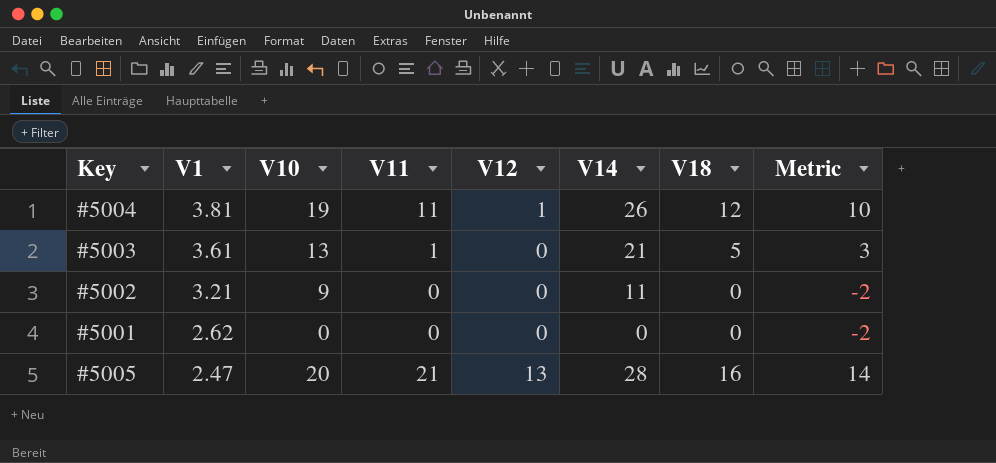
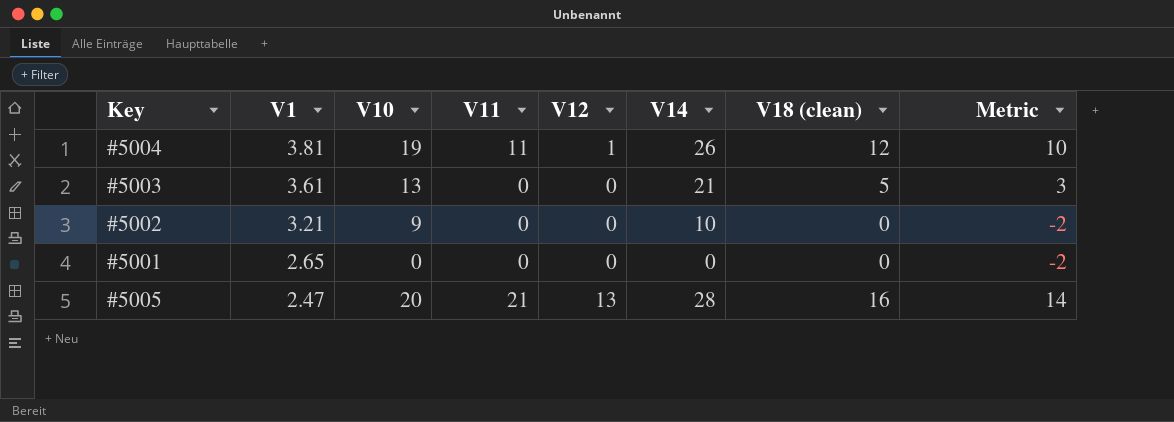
column name: V18 -> V18 (clean)
#5003 | V11: 1 -> 0
#5002 | V14: 11 -> 10
#5001 | V1: 2.62 -> 2.65

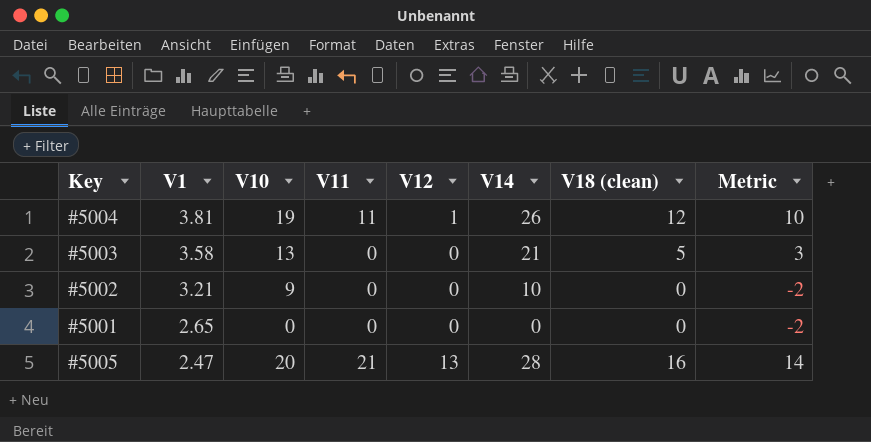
#5003 | V1: 3.61 -> 3.58

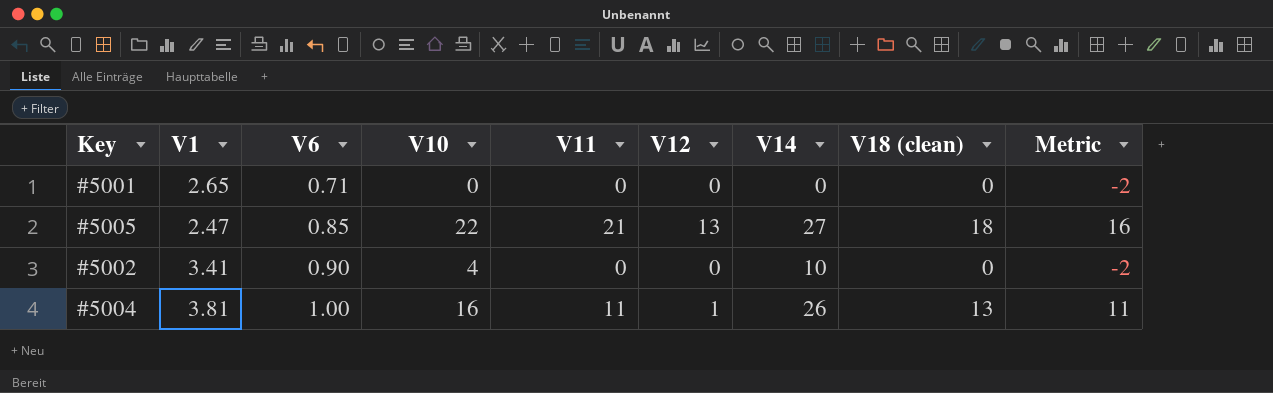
row order: V1 descending -> V6 ascending
column V6 | position: none -> 3
row #5003: 3.58 | 13 | 0 | 0 | 21 | 5 | 3 -> none
#5005 | V10: 20 -> 22
#5005 | V14: 28 -> 27
#5005 | V18 (clean): 16 -> 18
#5005 | Metric: 14 -> 16
#5002 | V1: 3.21 -> 3.41
#5002 | V10: 9 -> 4
#5004 | V10: 19 -> 16
#5004 | V18 (clean): 12 -> 13
#5004 | Metric: 10 -> 11

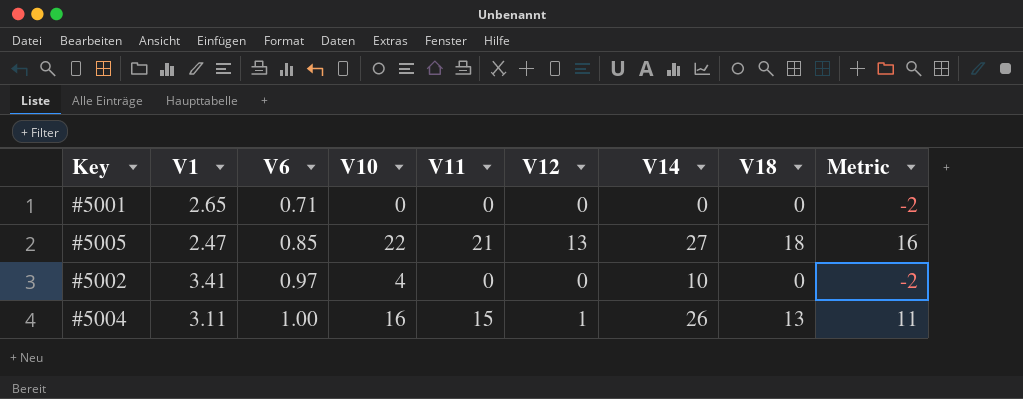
column name: V18 (clean) -> V18
#5002 | V6: 0.90 -> 0.97
#5004 | V1: 3.81 -> 3.11
#5004 | V11: 11 -> 15

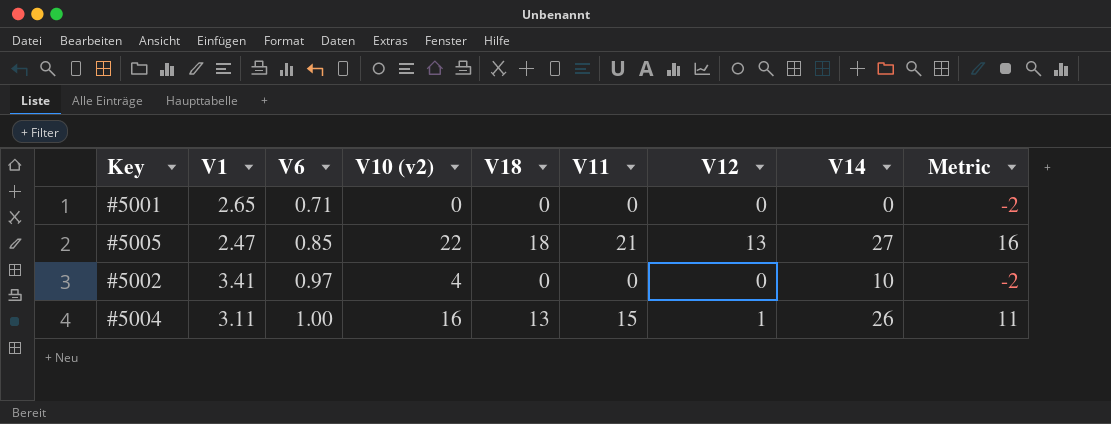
column name: V10 -> V10 (v2)
column V18 | position: 8 -> 5

